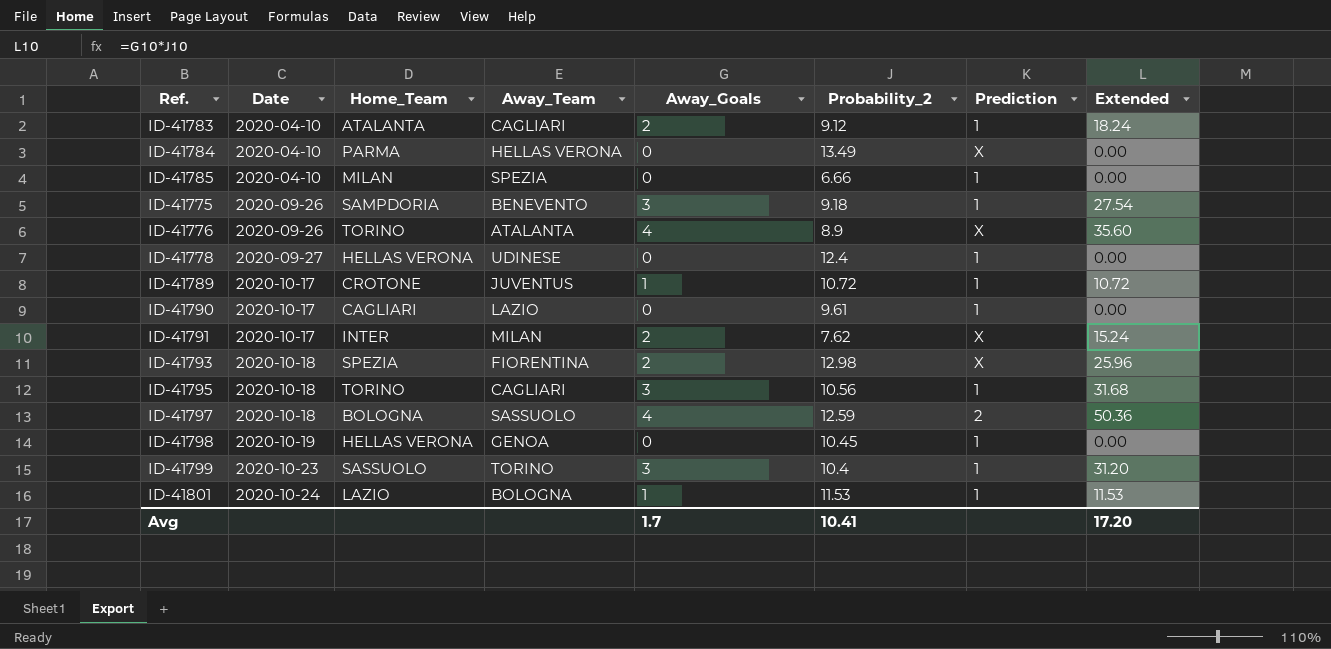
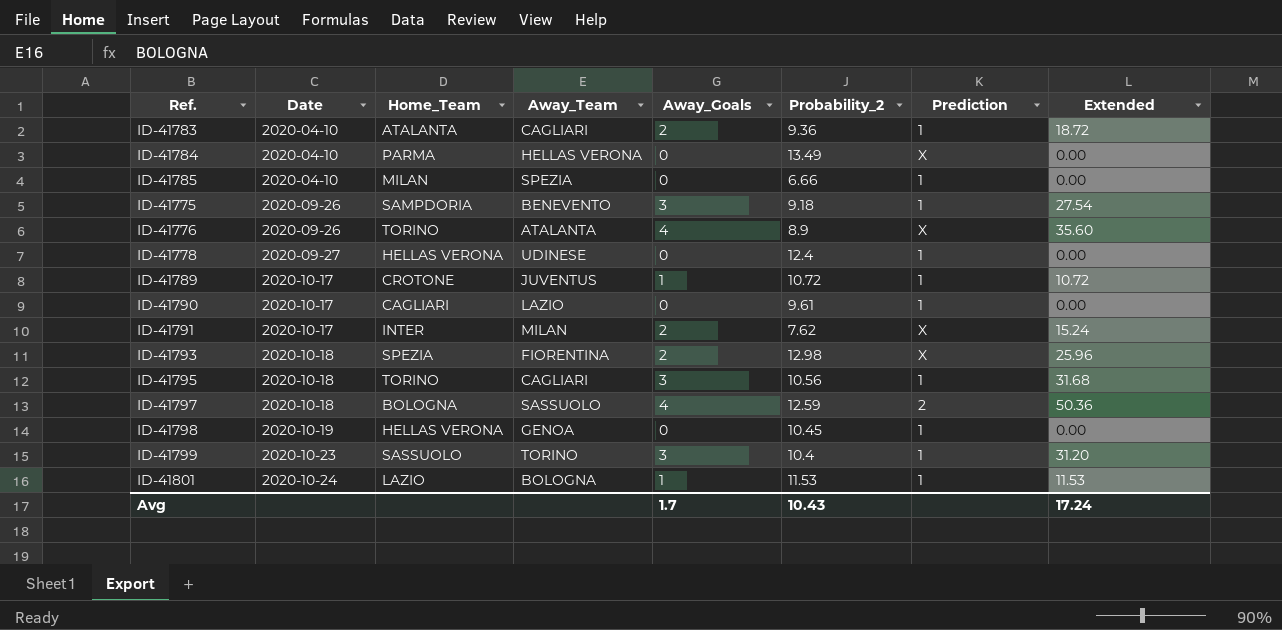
ID-41783 | Probability_2: 9.12 -> 9.36
ID-41783 | Extended: 18.24 -> 18.72
Avg | Probability_2: 10.41 -> 10.43
Avg | Extended: 17.20 -> 17.24

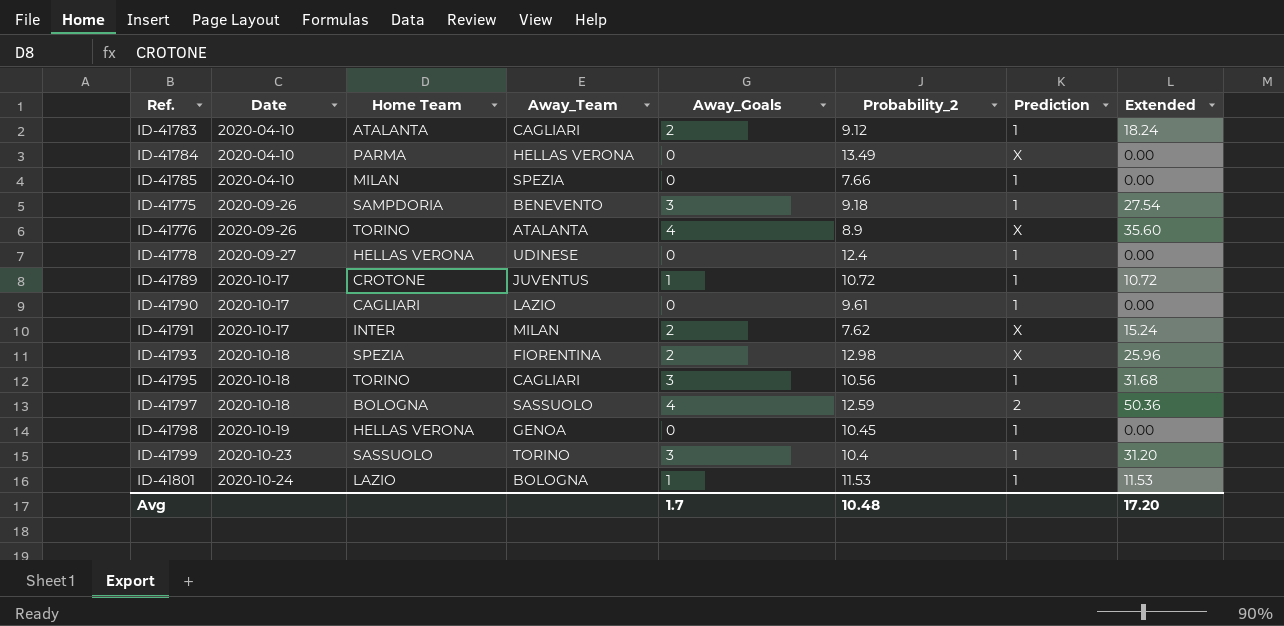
column name: Home_Team -> Home Team
ID-41783 | Probability_2: 9.36 -> 9.12
ID-41783 | Extended: 18.72 -> 18.24
ID-41785 | Probability_2: 6.66 -> 7.66
Avg | Probability_2: 10.43 -> 10.48
Avg | Extended: 17.24 -> 17.20

